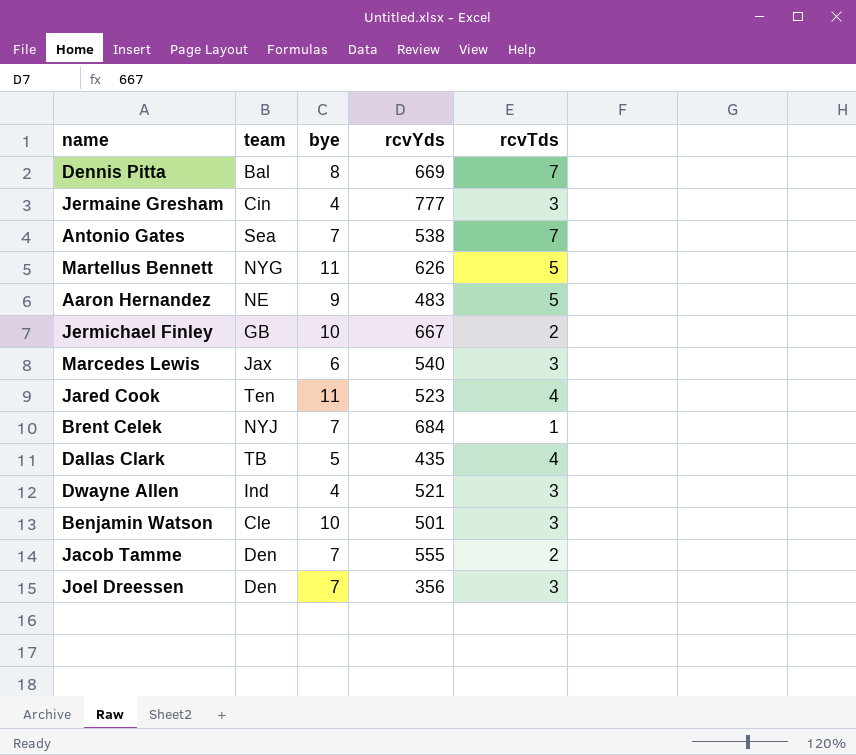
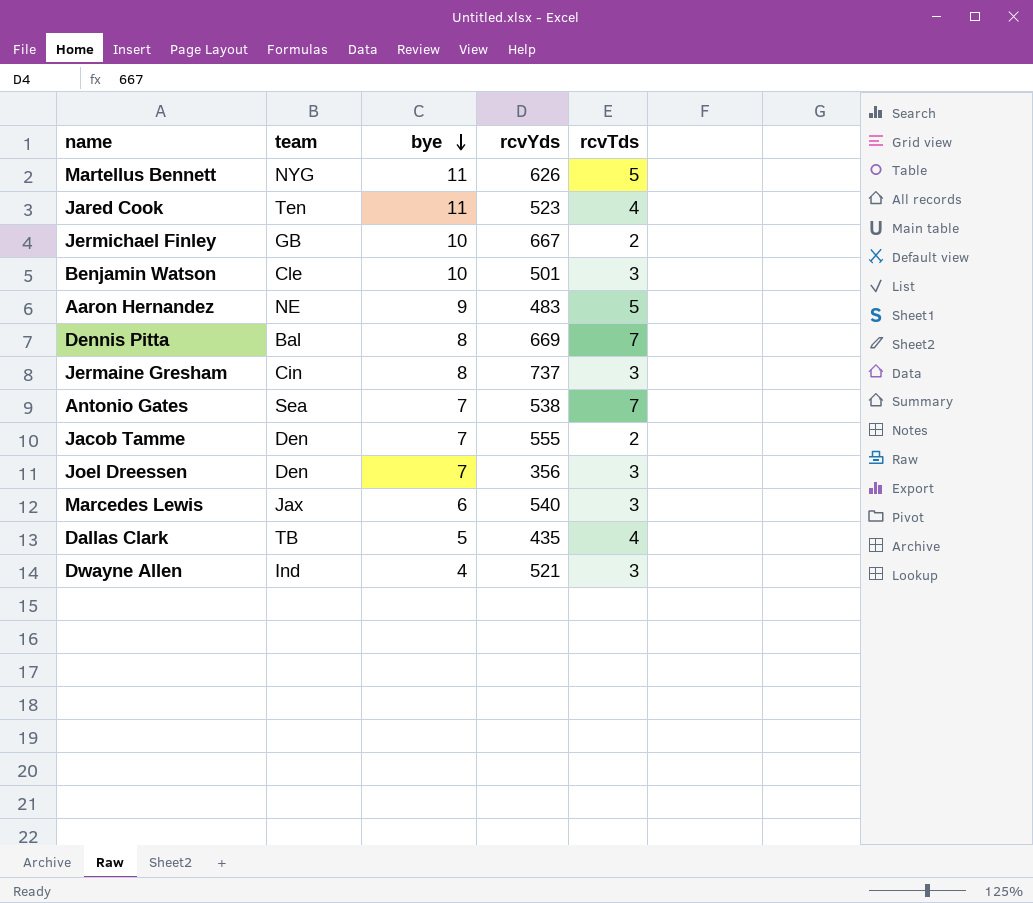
row order: none -> bye descending
row Brent Celek: NYJ | 7 | 684 | 1 -> none
Jermaine Gresham | bye: 4 -> 8
Jermaine Gresham | rcvYds: 777 -> 737

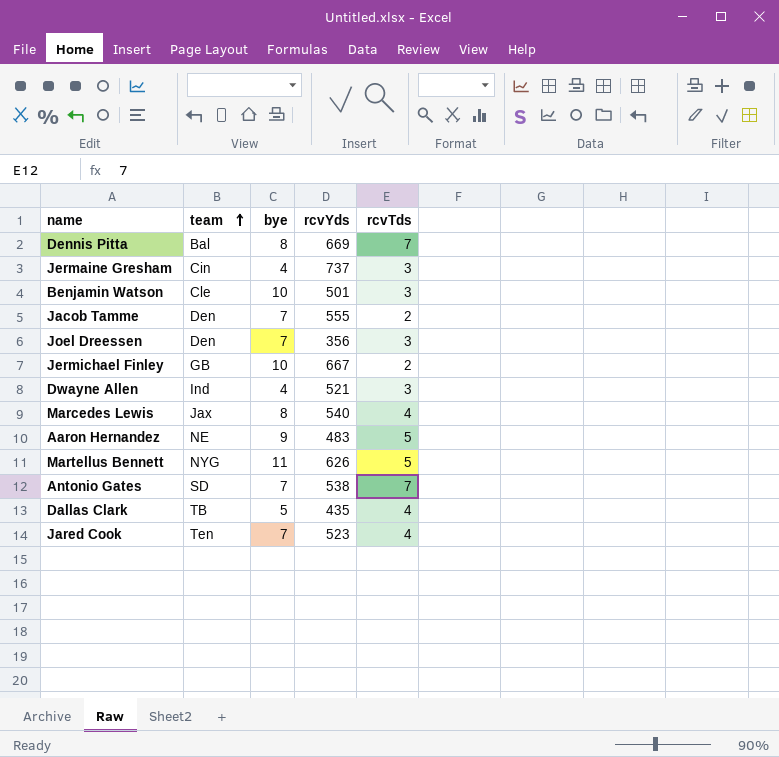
row order: bye descending -> team ascending
Jermaine Gresham | bye: 8 -> 4
Marcedes Lewis | bye: 6 -> 8
Marcedes Lewis | rcvTds: 3 -> 4
Antonio Gates | team: Sea -> SD
Jared Cook | bye: 11 -> 7

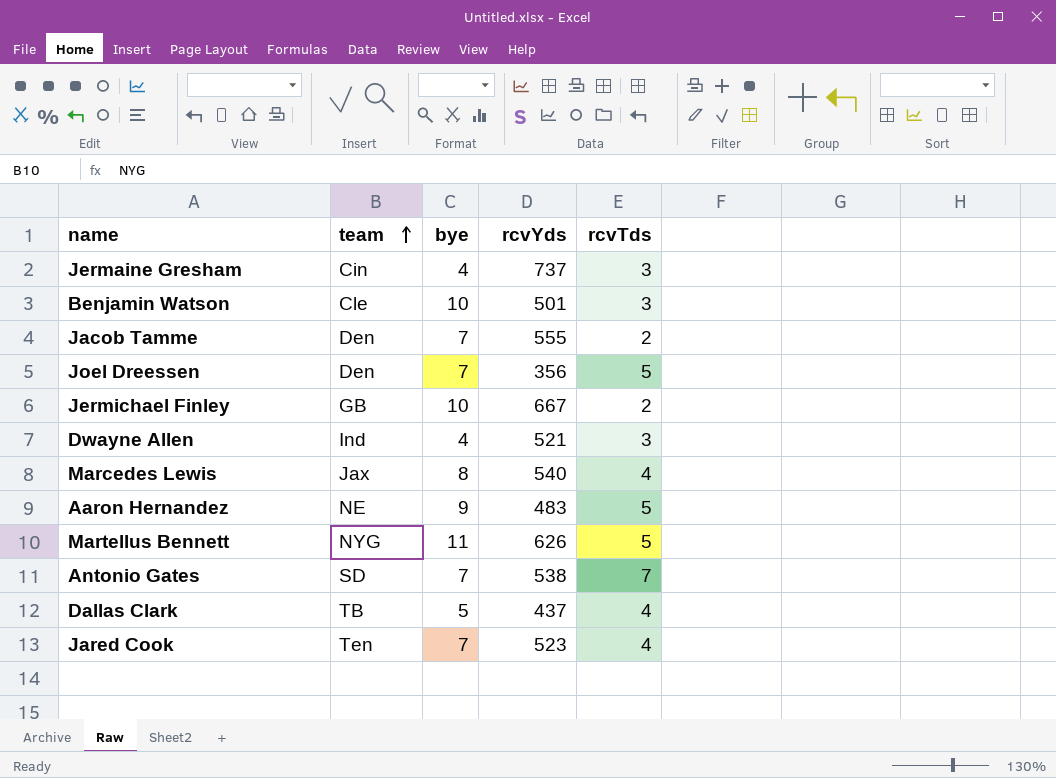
row Dennis Pitta: Bal | 8 | 669 | 7 -> none
Joel Dreessen | rcvTds: 3 -> 5
Dallas Clark | rcvYds: 435 -> 437

